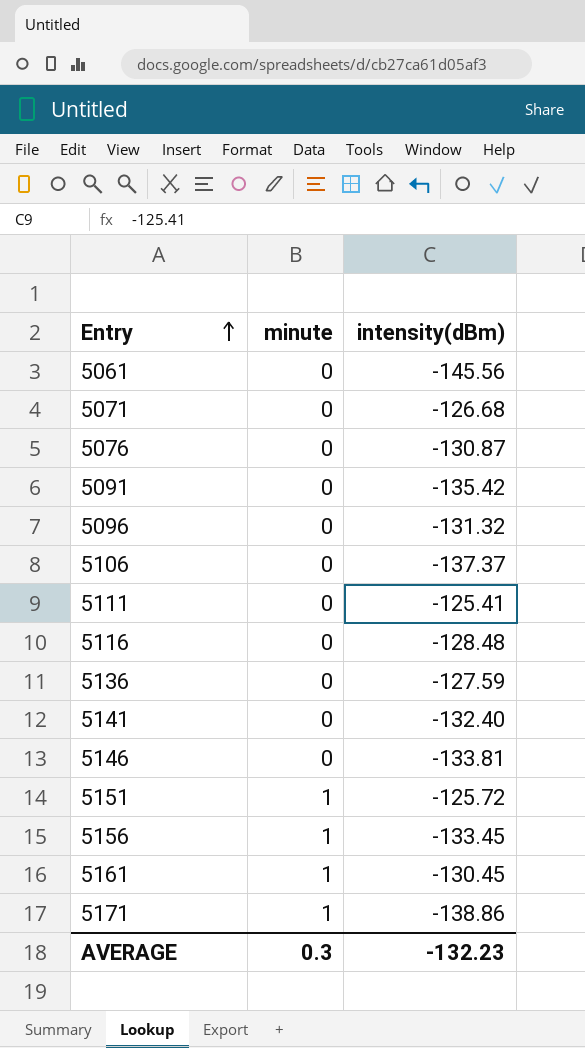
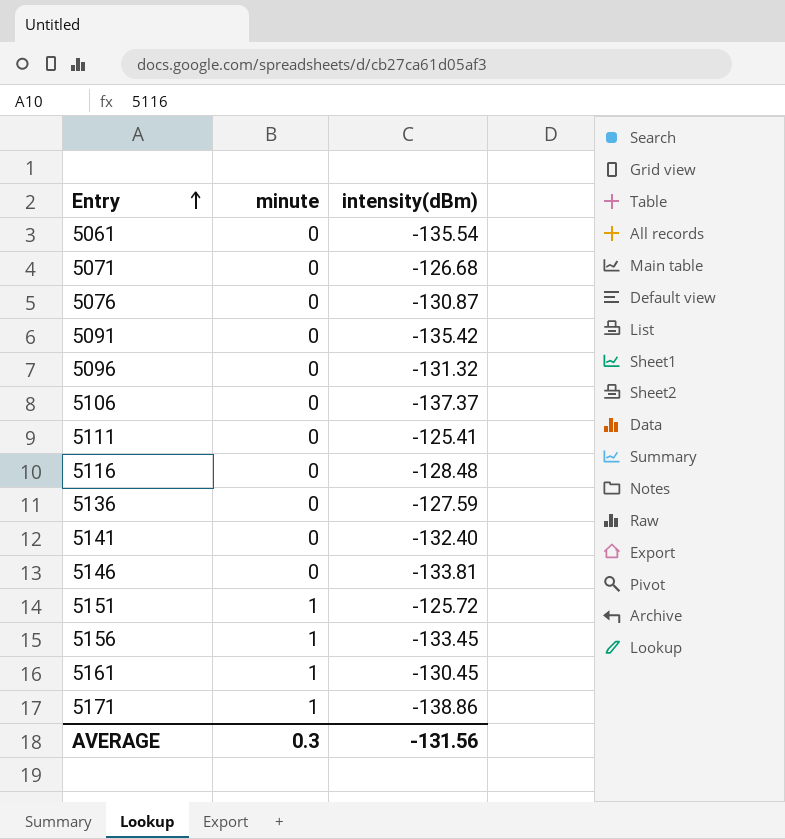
5061 | intensity(dBm): -145.56 -> -135.54
AVERAGE | intensity(dBm): -132.23 -> -131.56

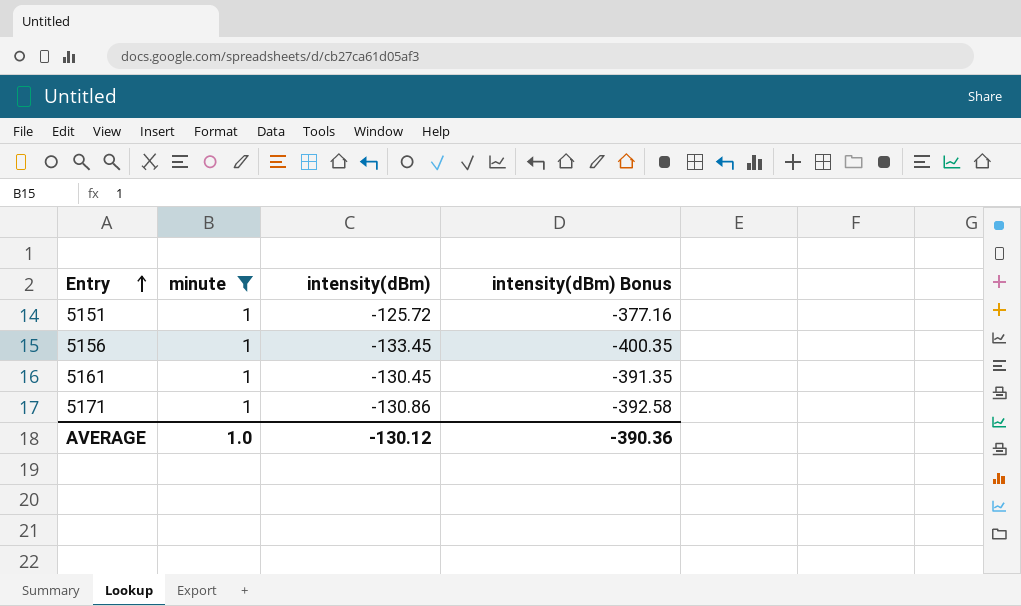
filter: none -> minute = 1
column intensity(dBm) Bonus | formula: none -> [intensity(dBm)] * 3
5171 | intensity(dBm): -138.86 -> -130.86
AVERAGE | minute: 0.3 -> 1.0
AVERAGE | intensity(dBm): -131.56 -> -130.12

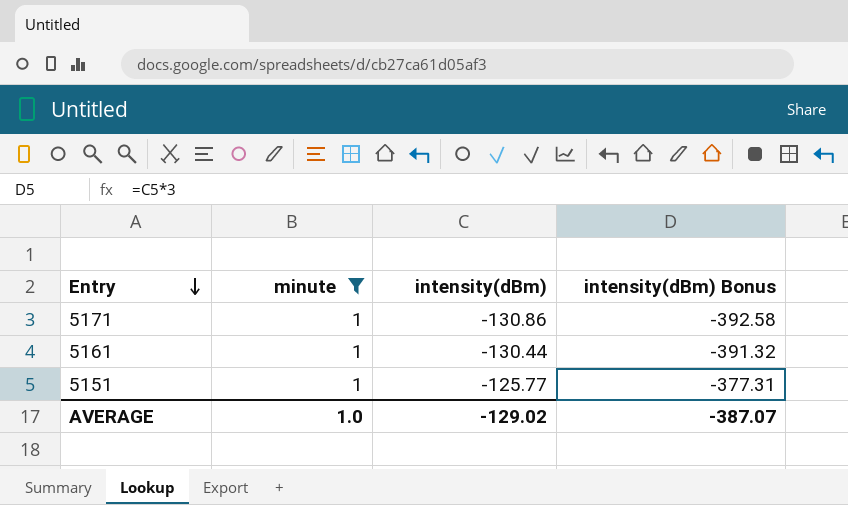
row order: Entry ascending -> Entry descending
row 5156: 1 | -133.45 | -400.35 -> none
5161 | intensity(dBm): -130.45 -> -130.44
5161 | intensity(dBm) Bonus: -391.35 -> -391.32
5151 | intensity(dBm): -125.72 -> -125.77
5151 | intensity(dBm) Bonus: -377.16 -> -377.31
AVERAGE | intensity(dBm): -130.12 -> -129.02
AVERAGE | intensity(dBm) Bonus: -390.36 -> -387.07

